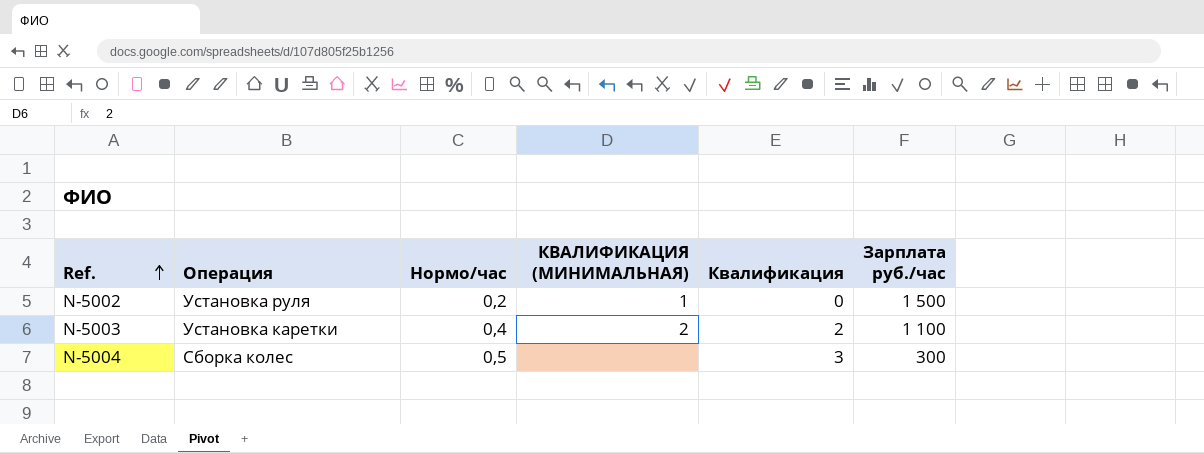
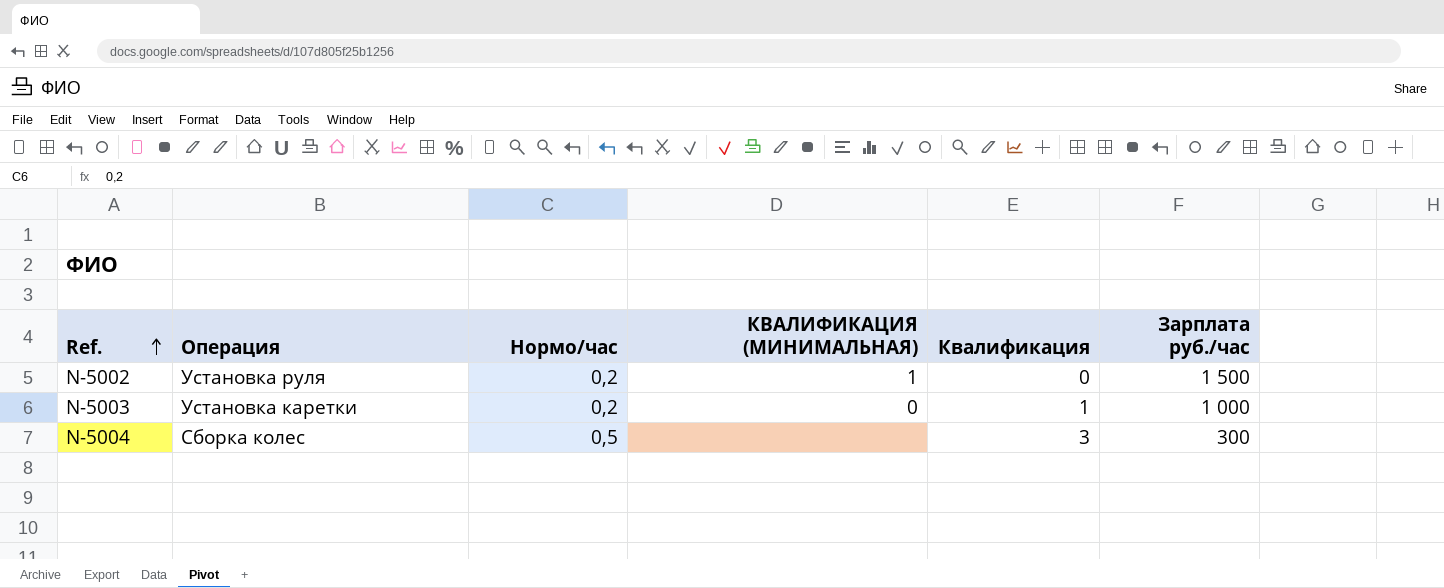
N-5003 | Нормо/час: 0,4 -> 0,2
N-5003 | КВАЛИФИКАЦИЯ (МИНИМАЛЬНАЯ): 2 -> 0
N-5003 | Квалификация: 2 -> 1
N-5003 | Зарплата руб./час: 1 100 -> 1 000

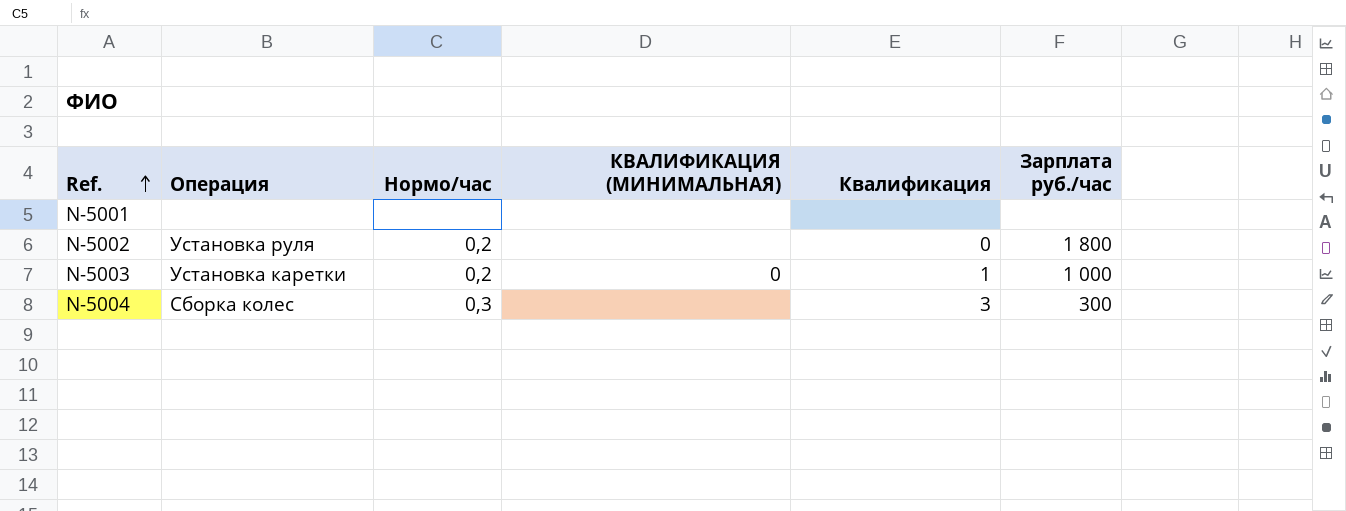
row N-5001: none -> none | none | none | none | none
N-5002 | КВАЛИФИКАЦИЯ (МИНИМАЛЬНАЯ): 1 -> none
N-5002 | Зарплата руб./час: 1 500 -> 1 800
N-5004 | Нормо/час: 0,5 -> 0,3

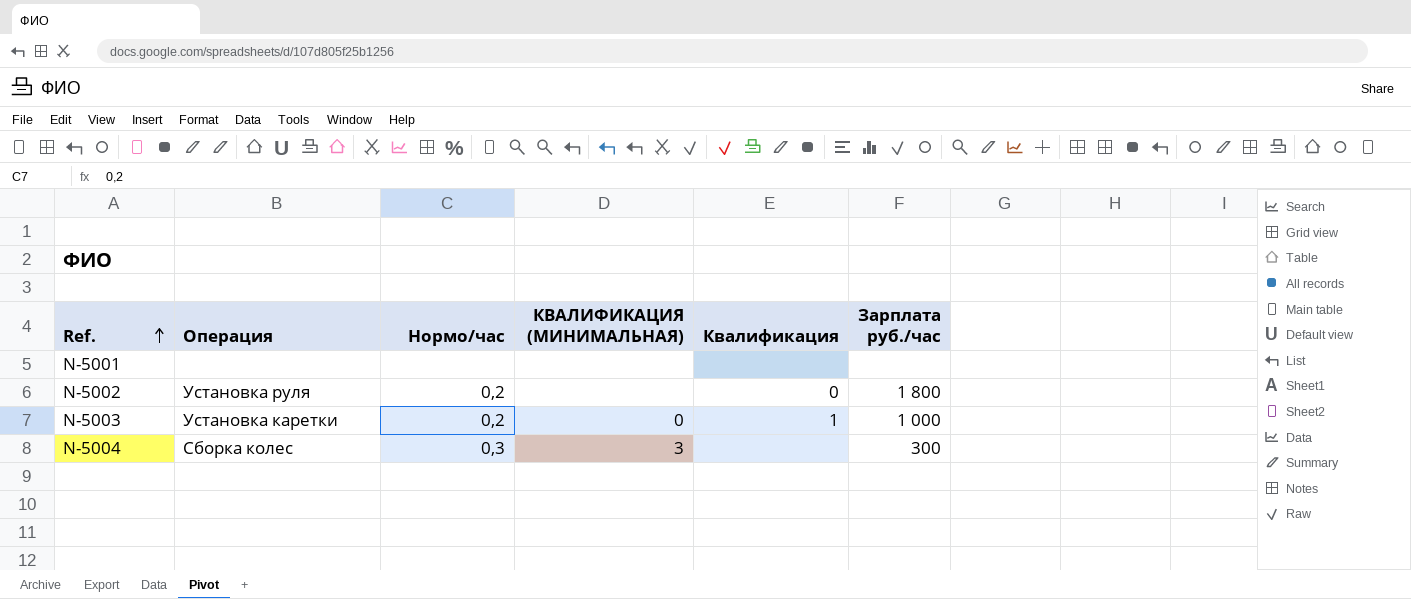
N-5004 | КВАЛИФИКАЦИЯ (МИНИМАЛЬНАЯ): none -> 3
N-5004 | Квалификация: 3 -> none

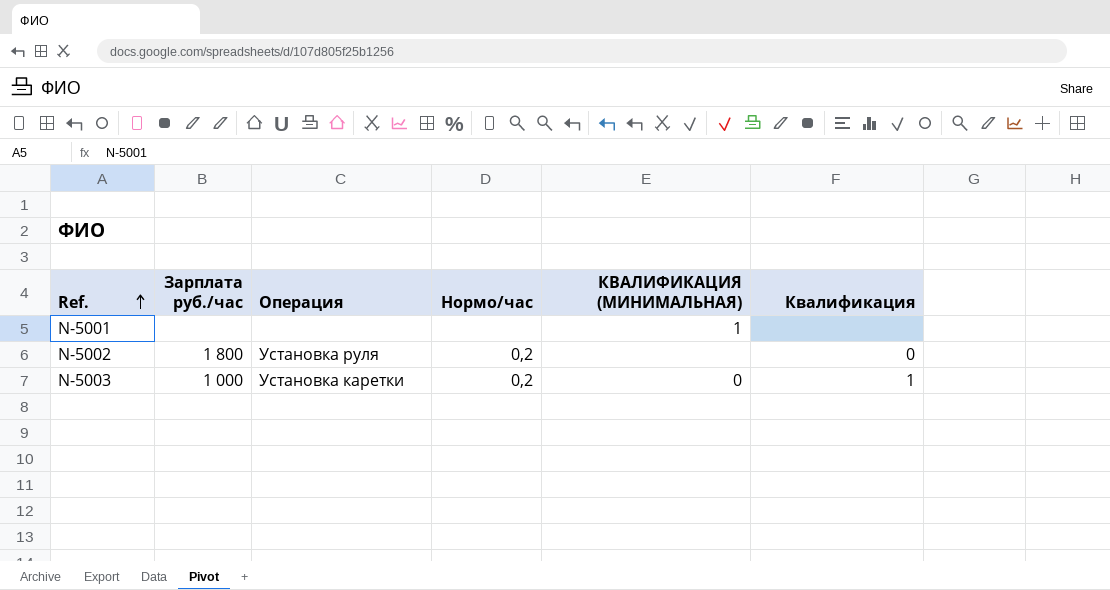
column Зарплата руб./час | position: 6 -> 2
row N-5004: Сборка колес | 0,3 | 3 | none | 300 -> none
N-5001 | КВАЛИФИКАЦИЯ (МИНИМАЛЬНАЯ): none -> 1

